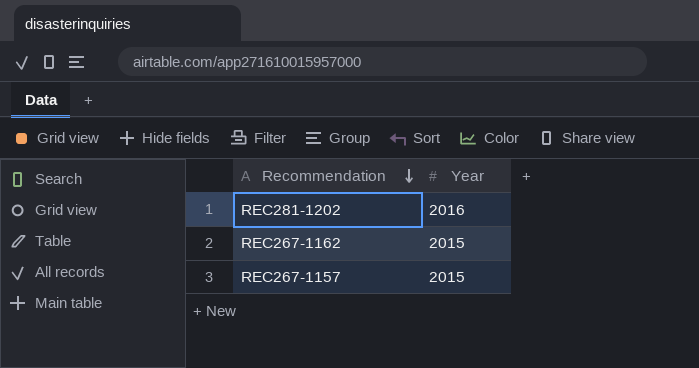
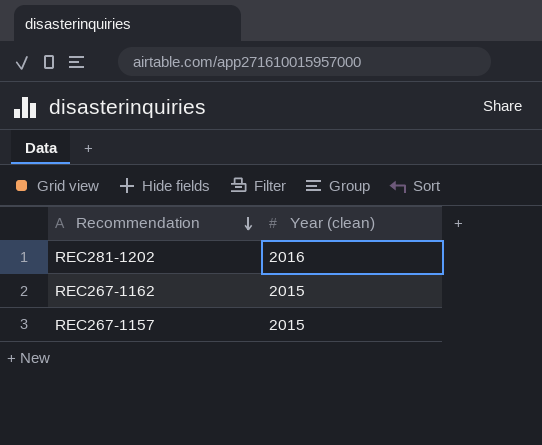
column name: Year -> Year (clean)

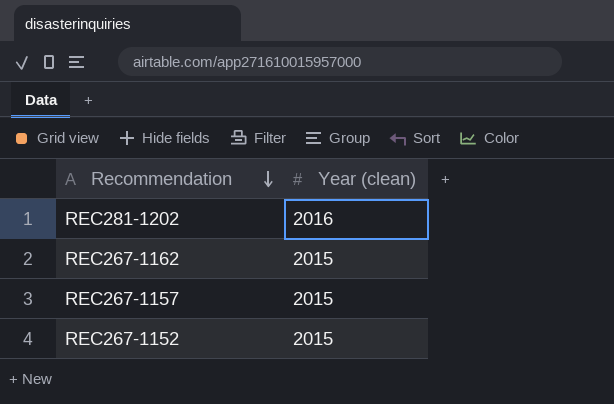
row REC267-1152: none -> 2015

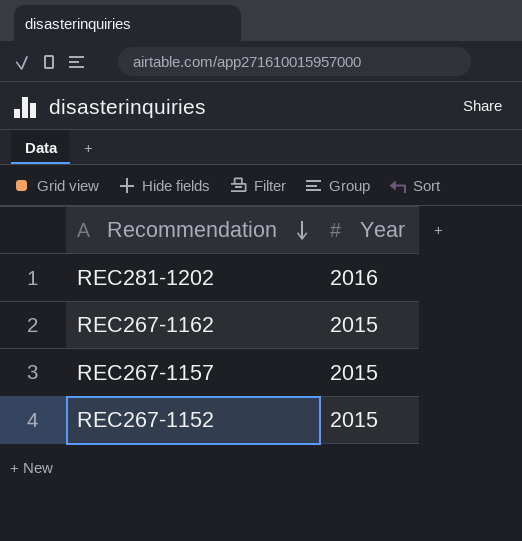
column name: Year (clean) -> Year

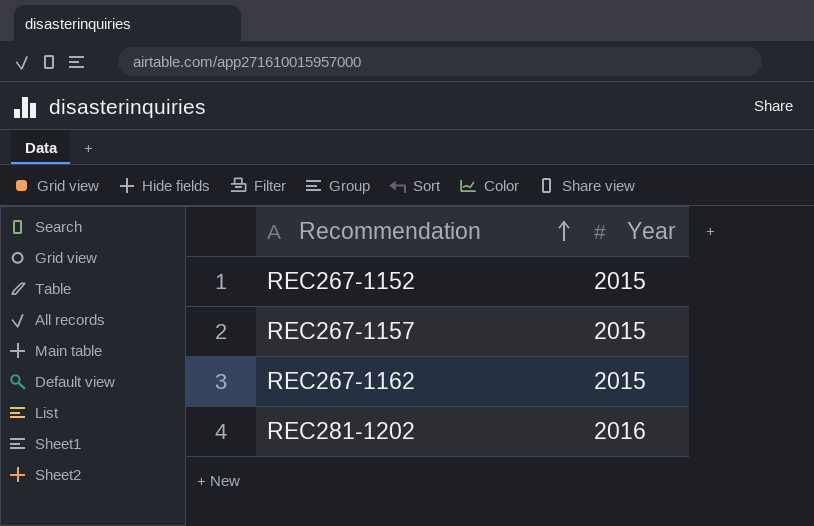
row order: Recommendation descending -> Recommendation ascending

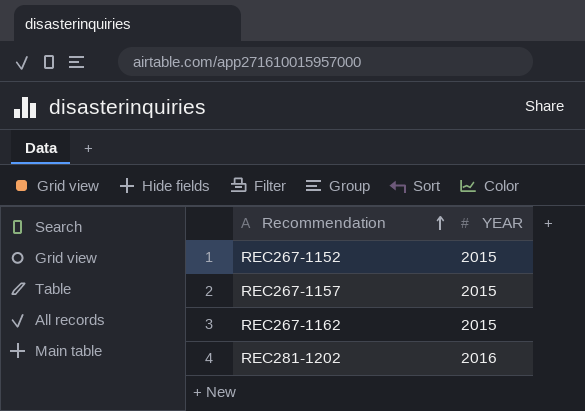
column name: Year -> YEAR

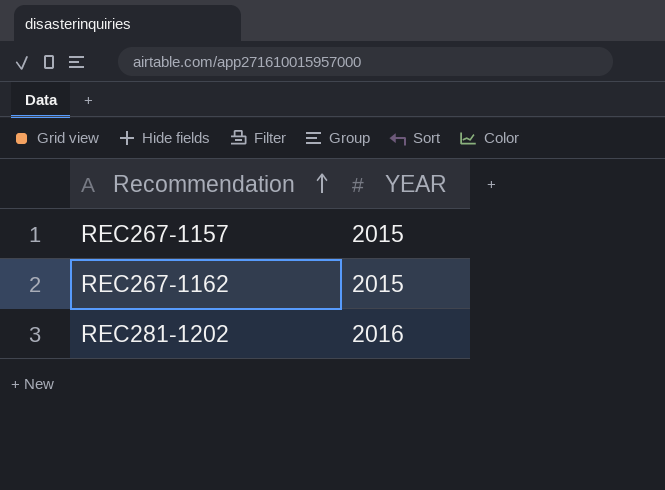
row REC267-1152: 2015 -> none

